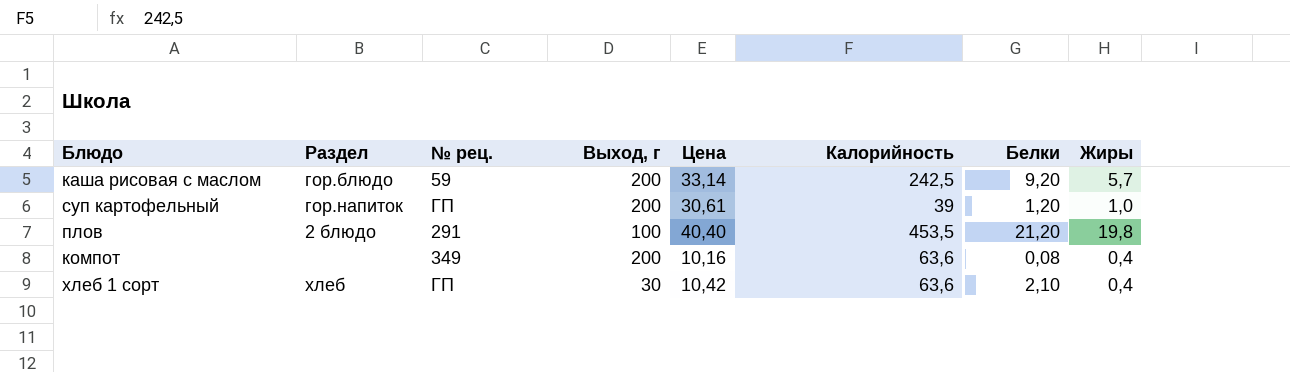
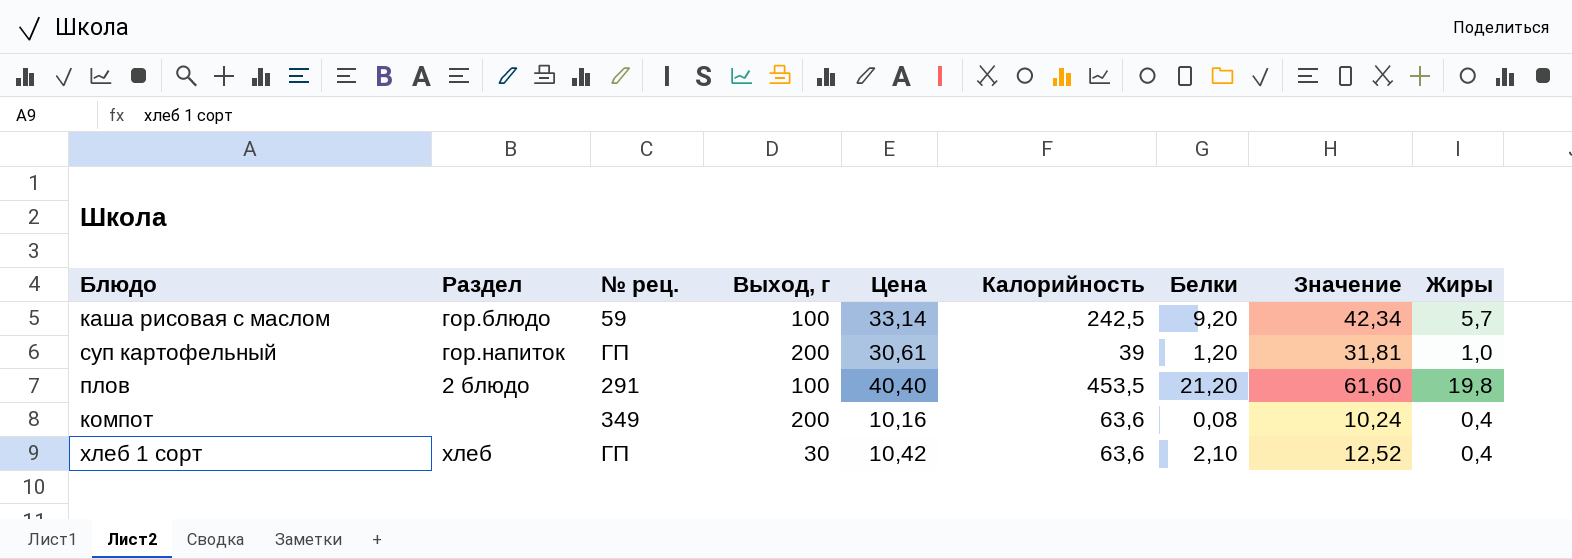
column Значение | formula: none -> [Цена] + [Белки]
каша рисовая с маслом | Выход, г: 200 -> 100

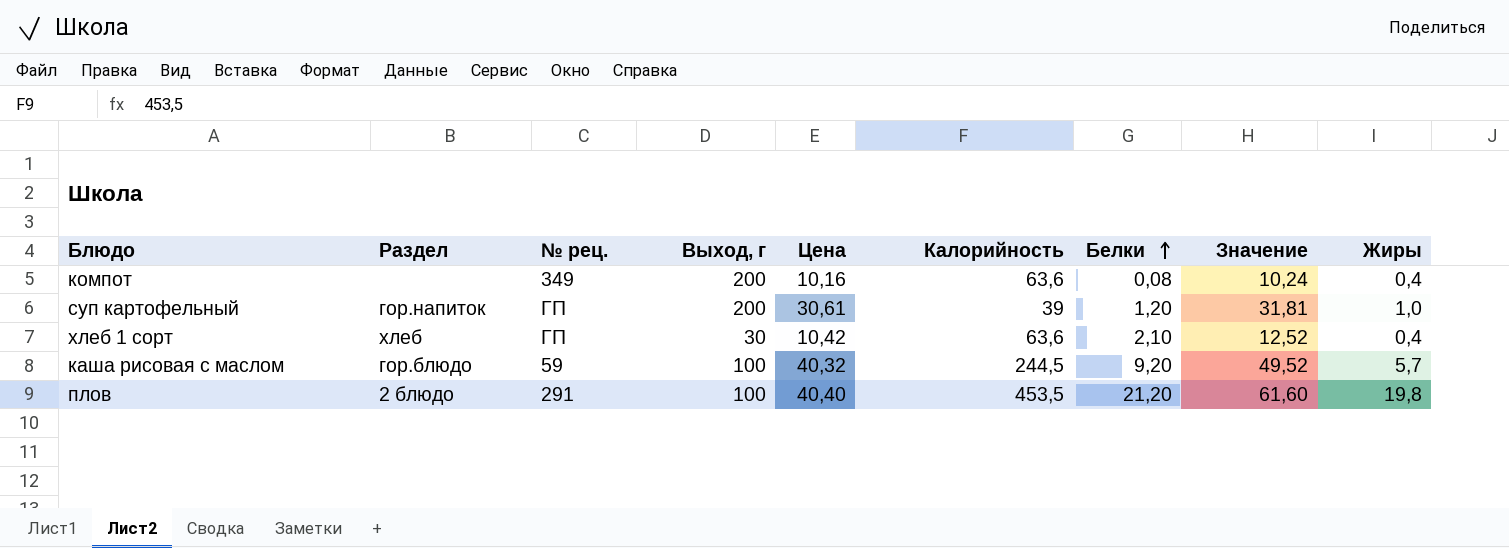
row order: none -> Белки ascending
каша рисовая с маслом | Цена: 33,14 -> 40,32
каша рисовая с маслом | Калорийность: 242,5 -> 244,5
каша рисовая с маслом | Значение: 42,34 -> 49,52

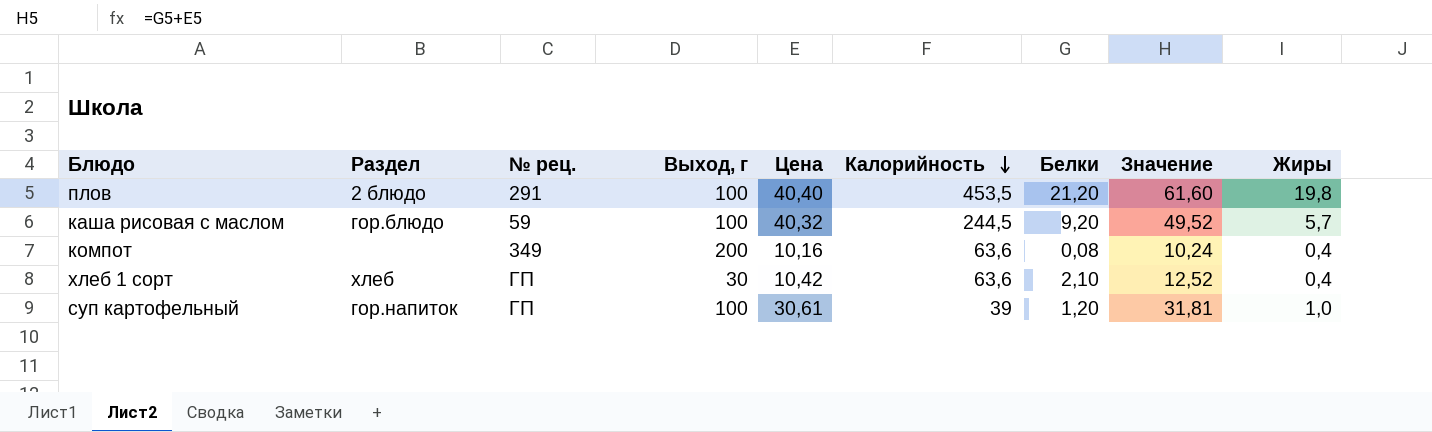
row order: Белки ascending -> Калорийность descending
суп картофельный | Выход, г: 200 -> 100

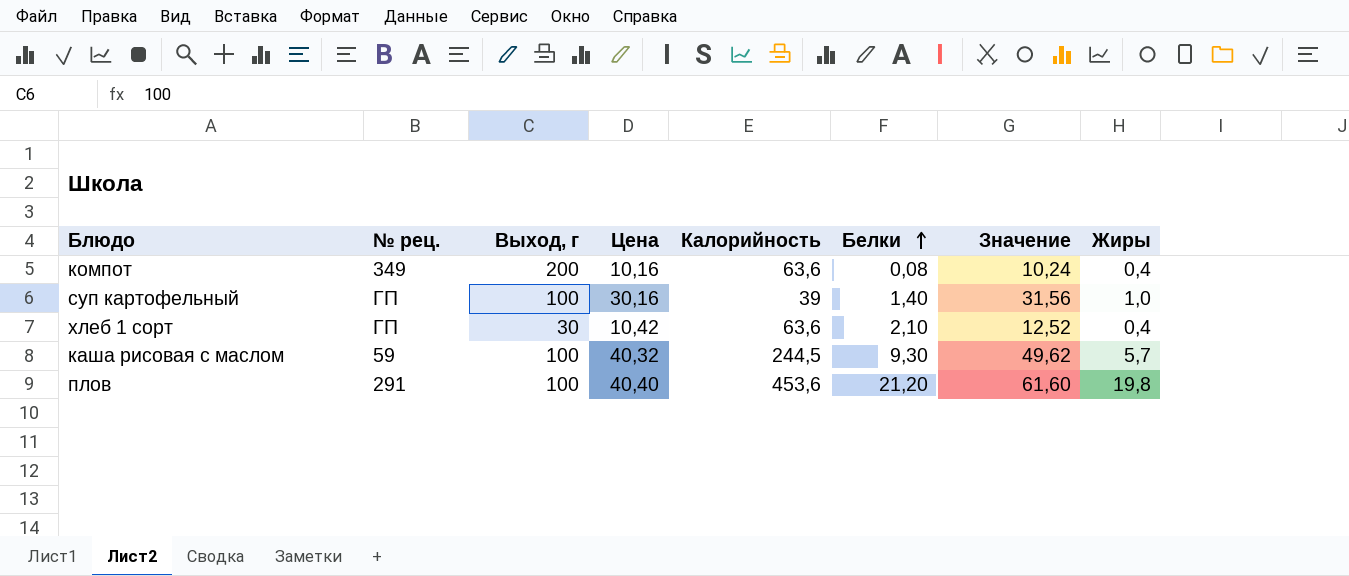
row order: Калорийность descending -> Белки ascending
column Раздел | position: 2 -> none
суп картофельный | Цена: 30,61 -> 30,16
суп картофельный | Белки: 1,20 -> 1,40
суп картофельный | Значение: 31,81 -> 31,56
каша рисовая с маслом | Белки: 9,20 -> 9,30
каша рисовая с маслом | Значение: 49,52 -> 49,62
плов | Калорийность: 453,5 -> 453,6

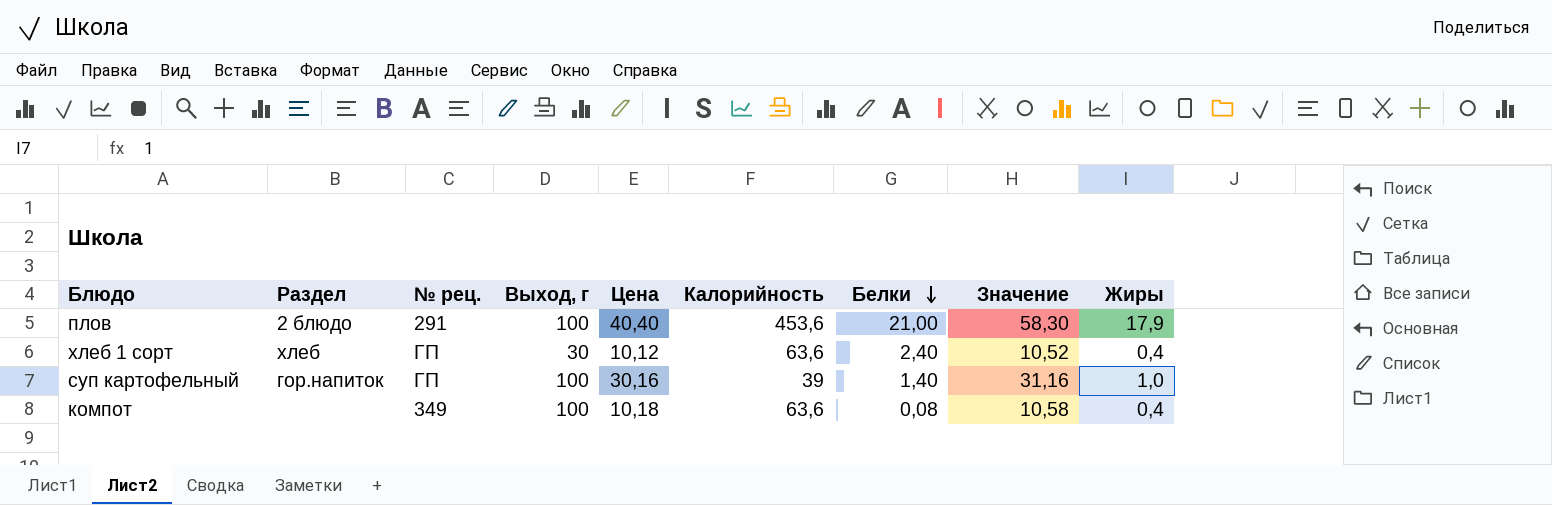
row order: Белки ascending -> Белки descending
column Раздел | position: none -> 2
column Значение | formula: [Цена] + [Белки] -> [Цена] + [Жиры]
row каша рисовая с маслом: 59 | 100 | 40,32 | 244,5 | 9,30 | 49,62 | 5,7 -> none
плов | Белки: 21,20 -> 21,00
плов | Жиры: 19,8 -> 17,9
хлеб 1 сорт | Цена: 10,42 -> 10,12
хлеб 1 сорт | Белки: 2,10 -> 2,40
компот | Выход, г: 200 -> 100
компот | Цена: 10,16 -> 10,18

